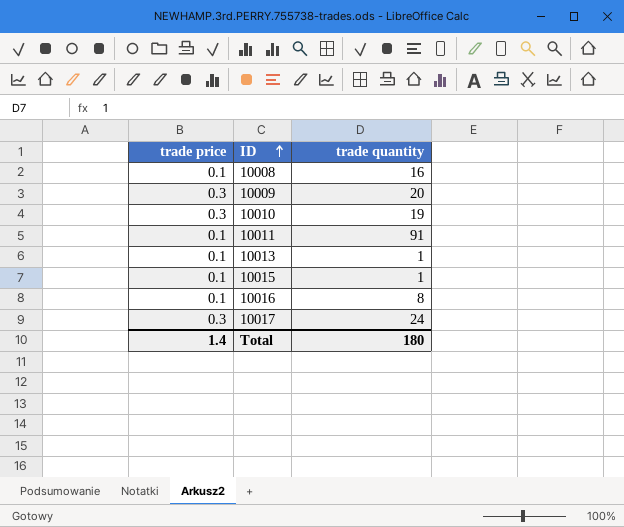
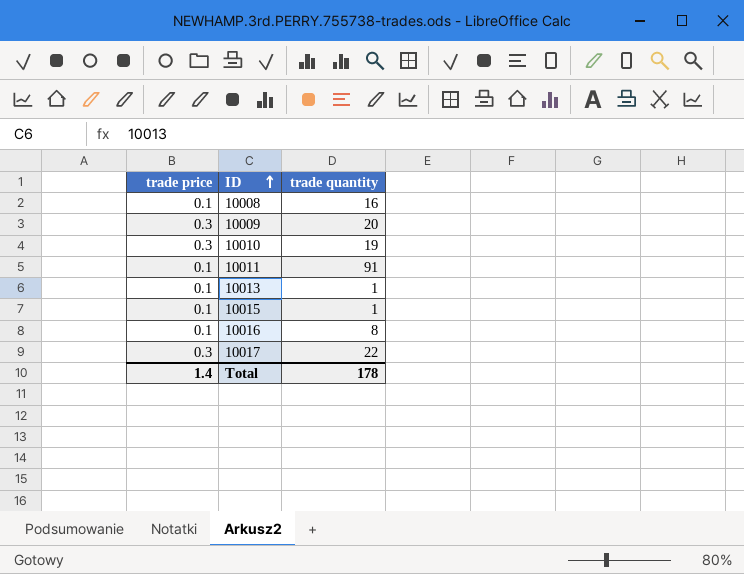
10017 | trade quantity: 24 -> 22
Total | trade quantity: 180 -> 178

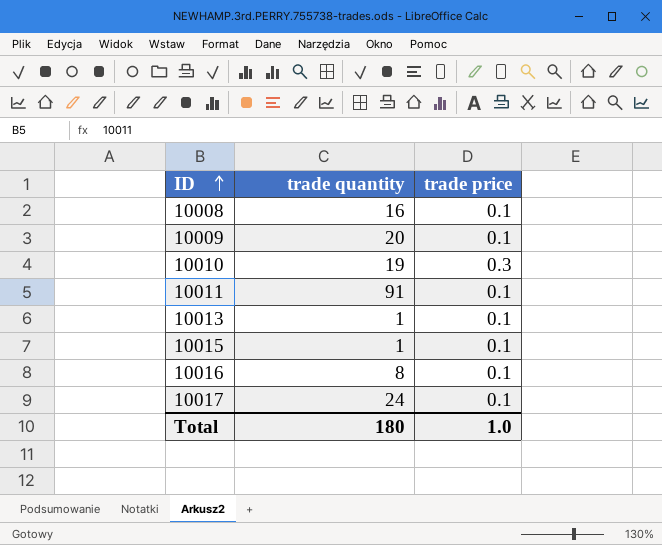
column trade price | position: 1 -> 3
10009 | trade price: 0.3 -> 0.1
10017 | trade quantity: 22 -> 24
10017 | trade price: 0.3 -> 0.1
Total | trade quantity: 178 -> 180
Total | trade price: 1.4 -> 1.0

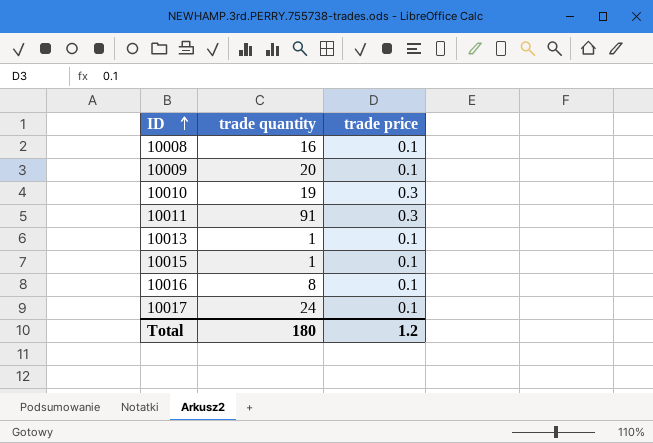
10011 | trade price: 0.1 -> 0.3
Total | trade price: 1.0 -> 1.2

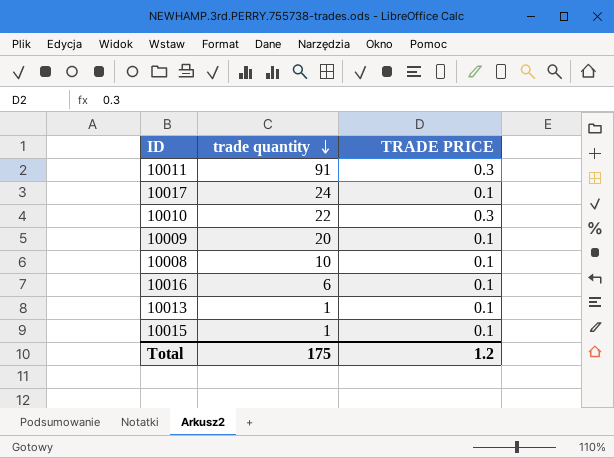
row order: ID ascending -> trade quantity descending
column name: trade price -> TRADE PRICE
10010 | trade quantity: 19 -> 22
10008 | trade quantity: 16 -> 10
10016 | trade quantity: 8 -> 6
Total | trade quantity: 180 -> 175

